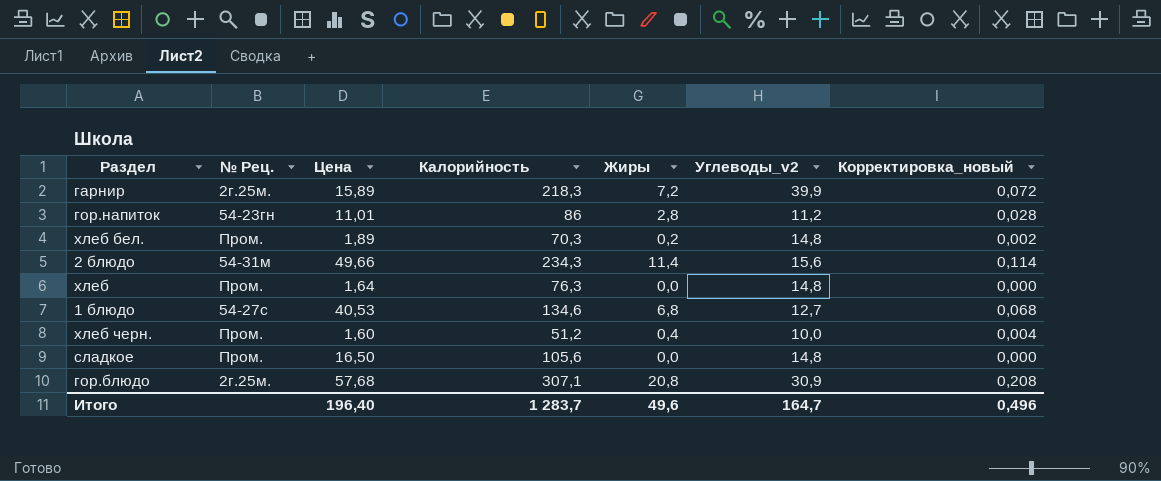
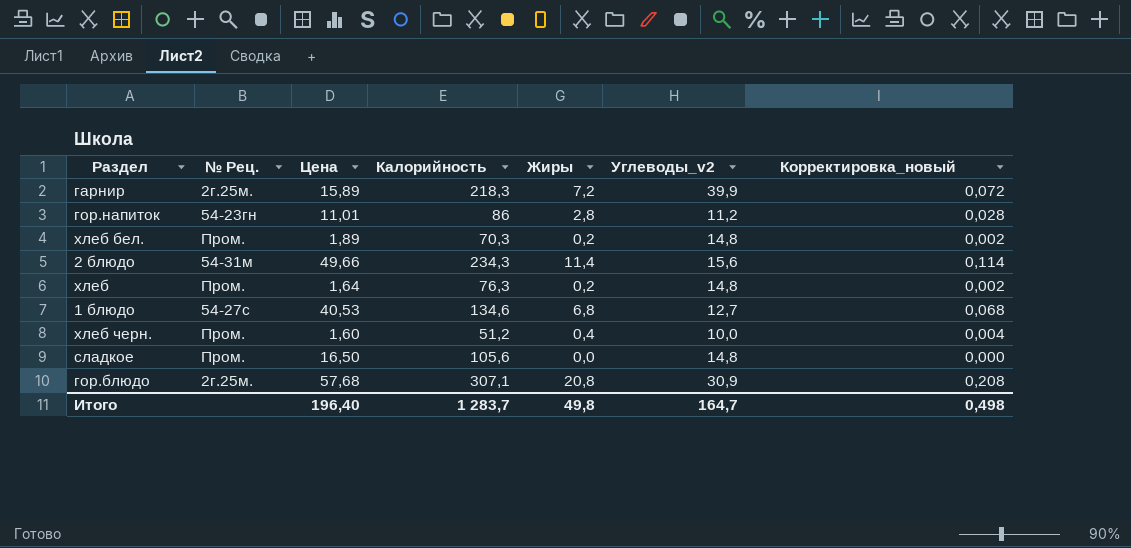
хлеб | Жиры: 0,0 -> 0,2
хлеб | Корректировка_новый: 0,000 -> 0,002
Итого | Жиры: 49,6 -> 49,8
Итого | Корректировка_новый: 0,496 -> 0,498

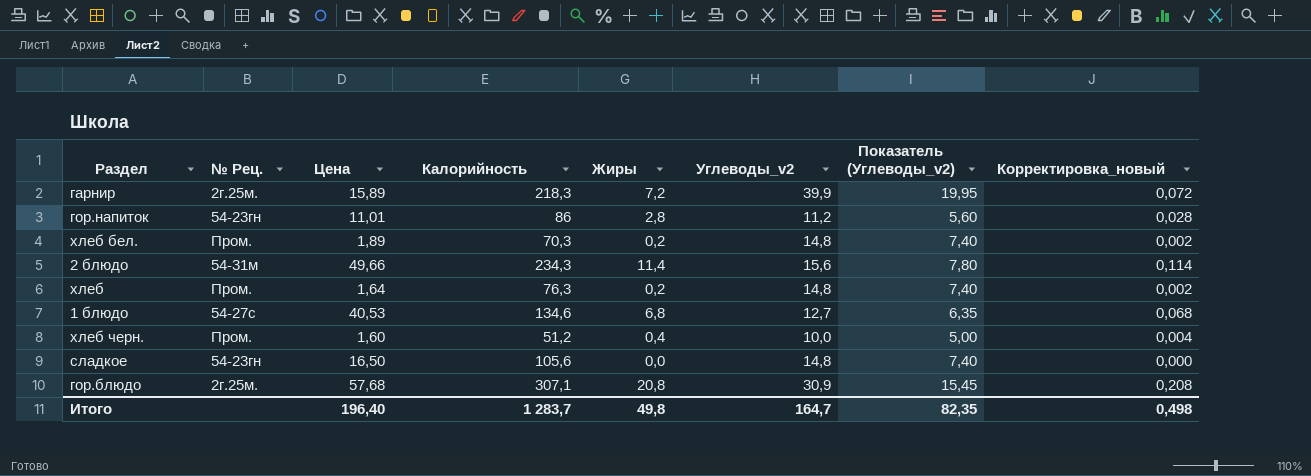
column Показатель (Углеводы_v2) | formula: none -> [Углеводы_v2] * 0,5
сладкое | № Рец.: Пром. -> 54-23гн

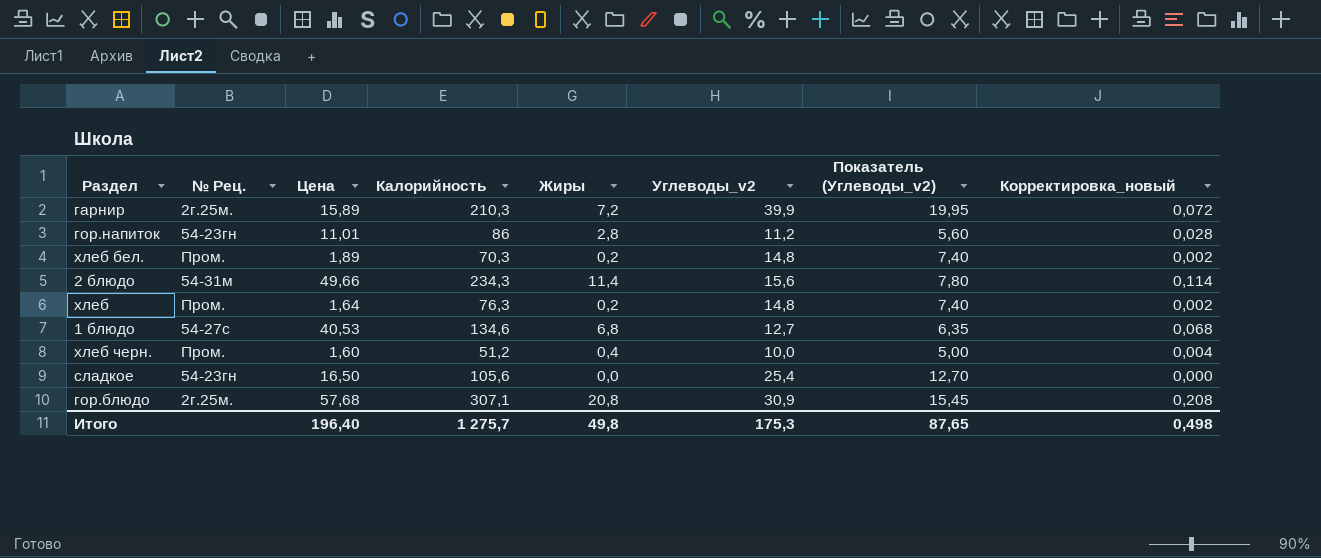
гарнир | Калорийность: 218,3 -> 210,3
сладкое | Углеводы_v2: 14,8 -> 25,4
сладкое | Показатель (Углеводы_v2): 7,40 -> 12,70
Итого | Калорийность: 1 283,7 -> 1 275,7
Итого | Углеводы_v2: 164,7 -> 175,3
Итого | Показатель (Углеводы_v2): 82,35 -> 87,65

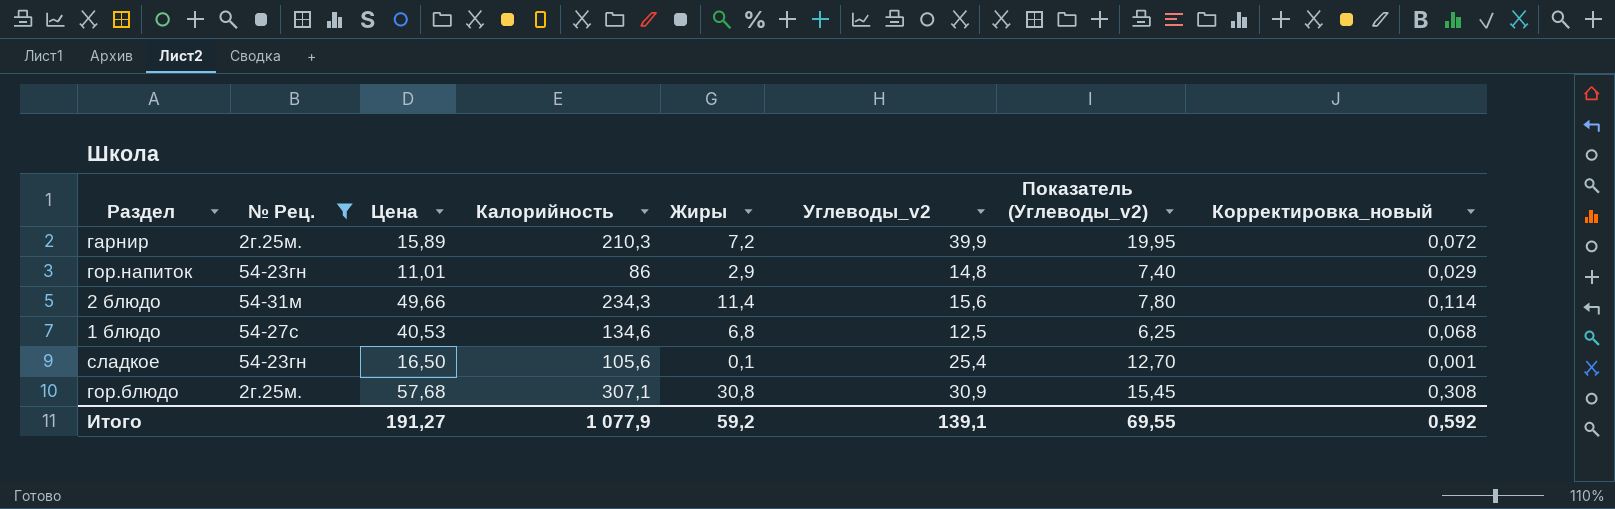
filter: none -> № Рец. != Пром.
гор.напиток | Жиры: 2,8 -> 2,9
гор.напиток | Углеводы_v2: 11,2 -> 14,8
гор.напиток | Показатель (Углеводы_v2): 5,60 -> 7,40
гор.напиток | Корректировка_новый: 0,028 -> 0,029
1 блюдо | Углеводы_v2: 12,7 -> 12,5
1 блюдо | Показатель (Углеводы_v2): 6,35 -> 6,25
сладкое | Жиры: 0,0 -> 0,1
сладкое | Корректировка_новый: 0,000 -> 0,001
гор.блюдо | Жиры: 20,8 -> 30,8
гор.блюдо | Корректировка_новый: 0,208 -> 0,308
Итого | Цена: 196,40 -> 191,27
Итого | Калорийность: 1 275,7 -> 1 077,9
Итого | Жиры: 49,8 -> 59,2
Итого | Углеводы_v2: 175,3 -> 139,1
Итого | Показатель (Углеводы_v2): 87,65 -> 69,55
Итого | Корректировка_новый: 0,498 -> 0,592

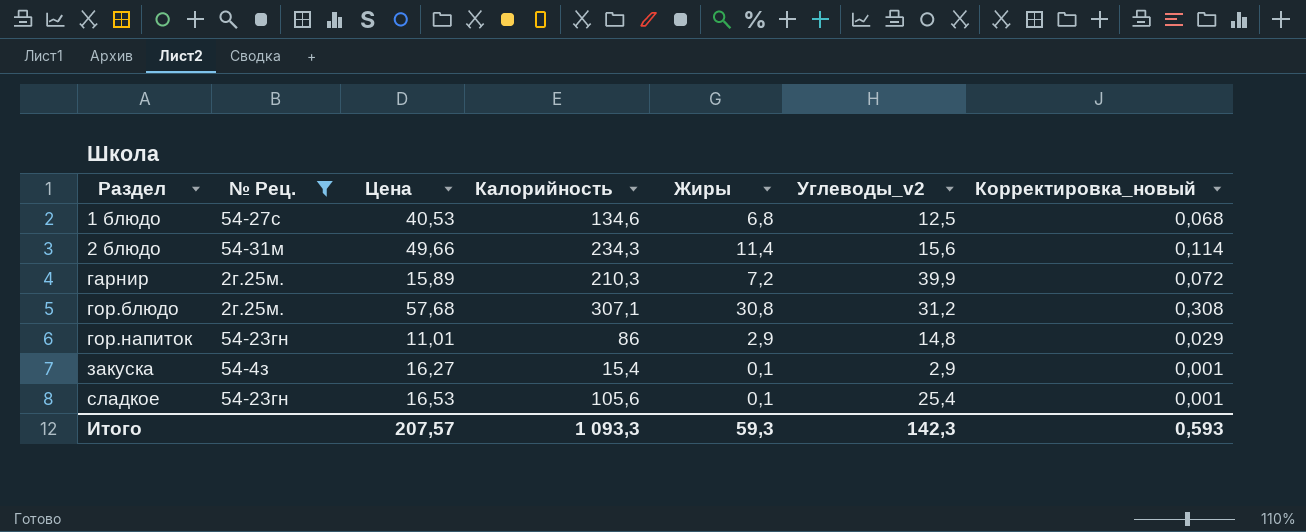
row order: none -> Раздел ascending
column Показатель (Углеводы_v2) | formula: [Углеводы_v2] * 0,5 -> none
гор.блюдо | Углеводы_v2: 30,9 -> 31,2
row закуска: none -> 54-4з | 16,27 | 15,4 | 0,1 | 2,9 | 0,001
сладкое | Цена: 16,50 -> 16,53
Итого | Цена: 191,27 -> 207,57
Итого | Калорийность: 1 077,9 -> 1 093,3
Итого | Жиры: 59,2 -> 59,3
Итого | Углеводы_v2: 139,1 -> 142,3
Итого | Корректировка_новый: 0,592 -> 0,593

